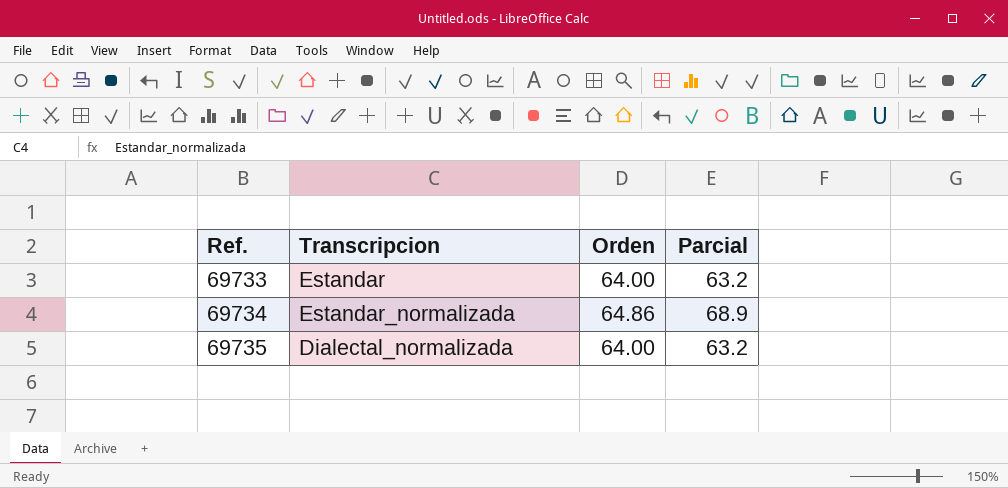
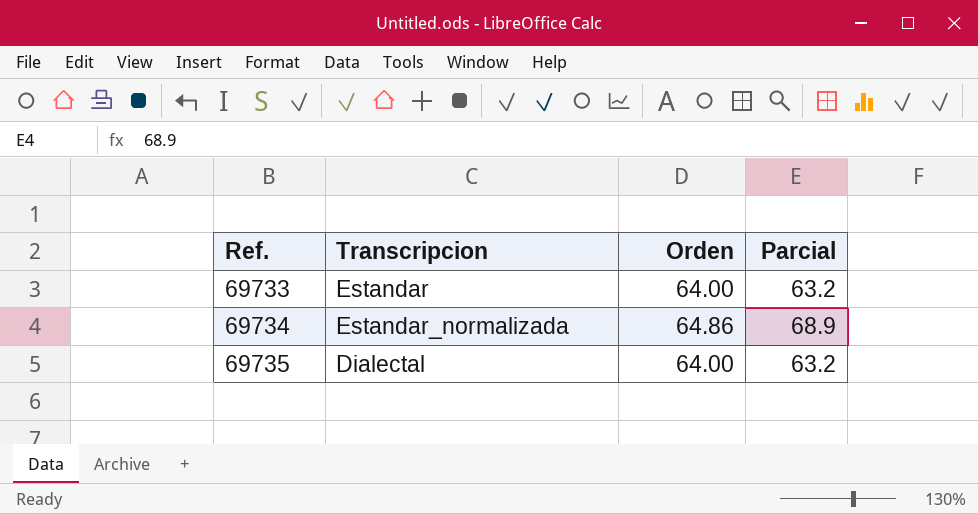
69735 | Transcripcion: Dialectal_normalizada -> Dialectal

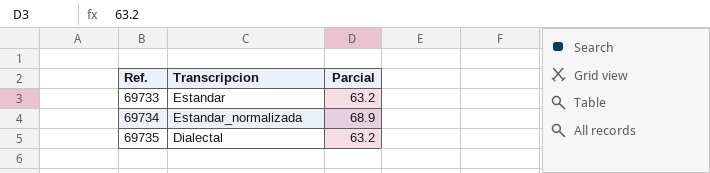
column Orden | position: 3 -> none

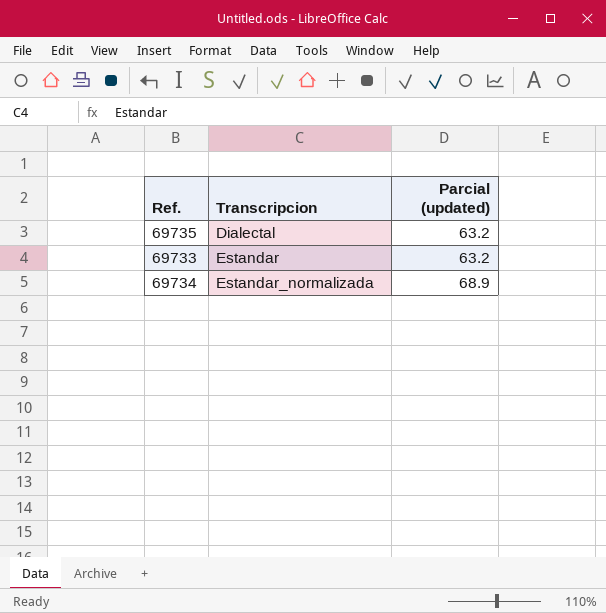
row order: Ref. ascending -> Transcripcion ascending
column name: Parcial -> Parcial (updated)

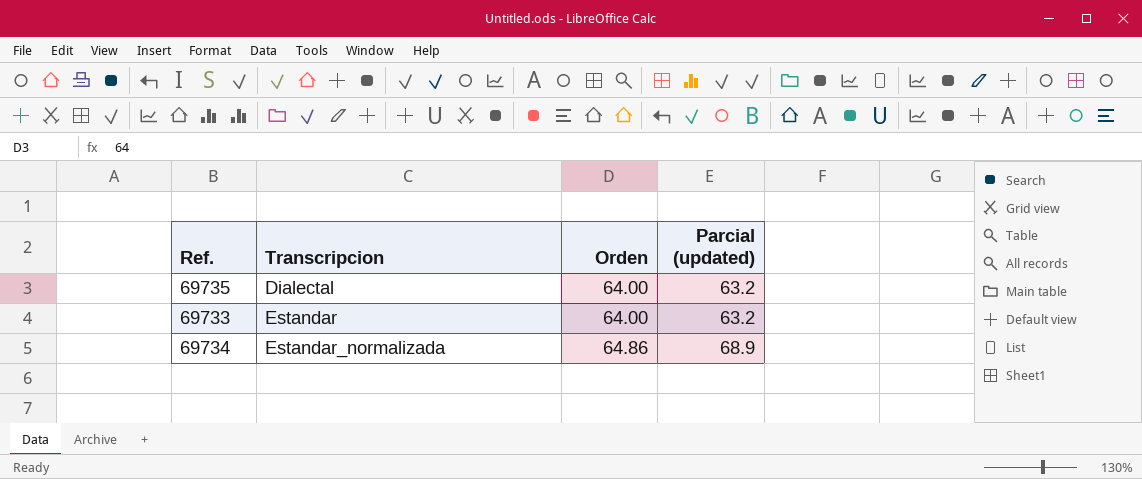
column Orden | position: none -> 3

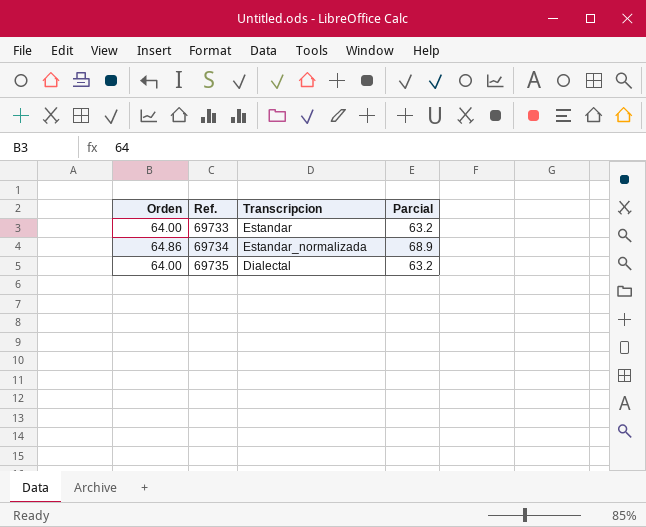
row order: Transcripcion ascending -> Ref. ascending
column Orden | position: 3 -> 1
column name: Parcial (updated) -> Parcial

